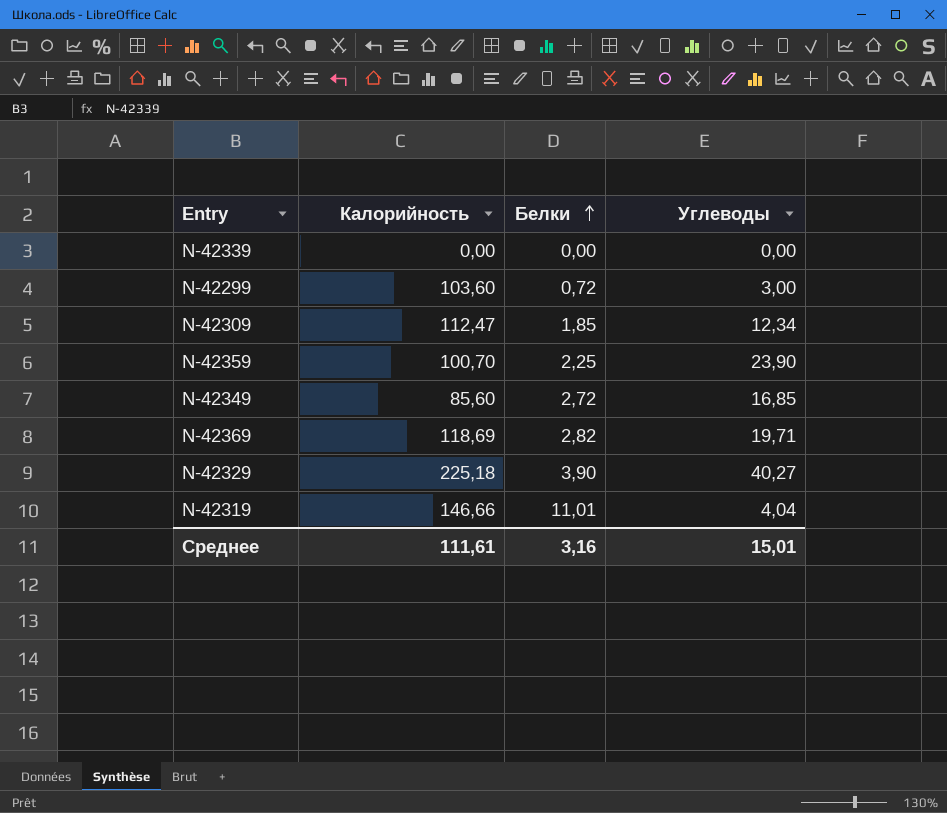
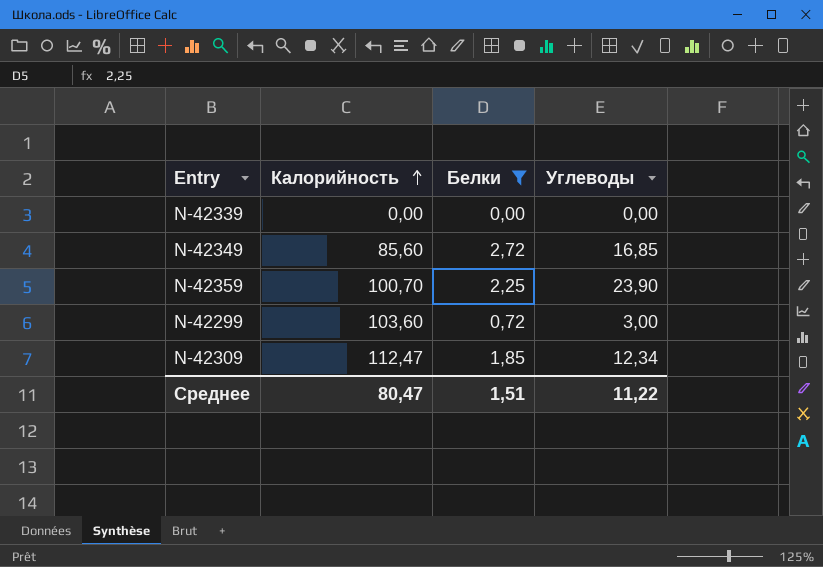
filter: none -> Белки <= 2,72
row order: Белки ascending -> Калорийность ascending
Среднее | Калорийность: 111,61 -> 80,47
Среднее | Белки: 3,16 -> 1,51
Среднее | Углеводы: 15,01 -> 11,22

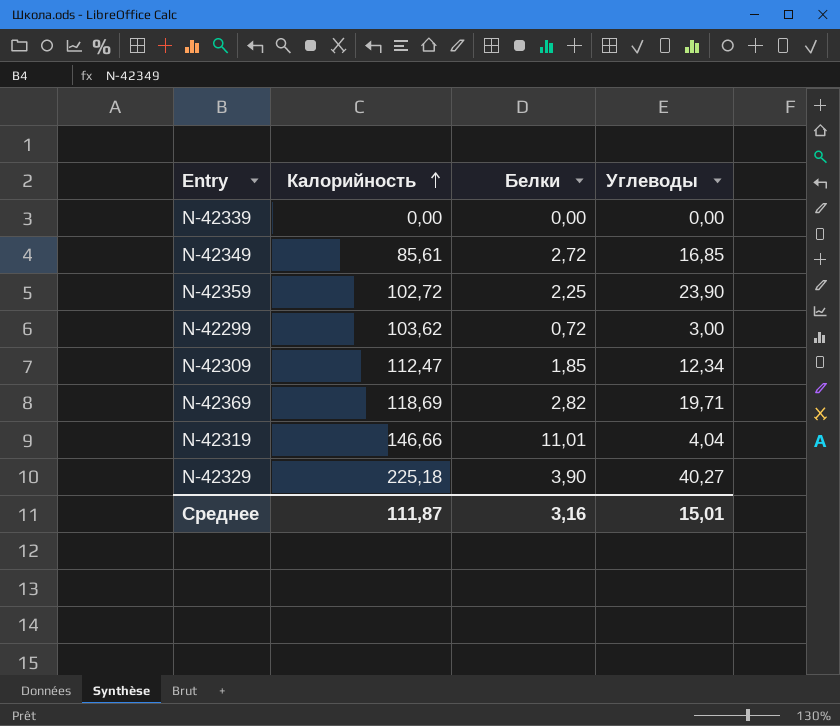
filter: Белки <= 2,72 -> none
N-42349 | Калорийность: 85,60 -> 85,61
N-42359 | Калорийность: 100,70 -> 102,72
N-42299 | Калорийность: 103,60 -> 103,62
Среднее | Калорийность: 80,47 -> 111,87
Среднее | Белки: 1,51 -> 3,16
Среднее | Углеводы: 11,22 -> 15,01

